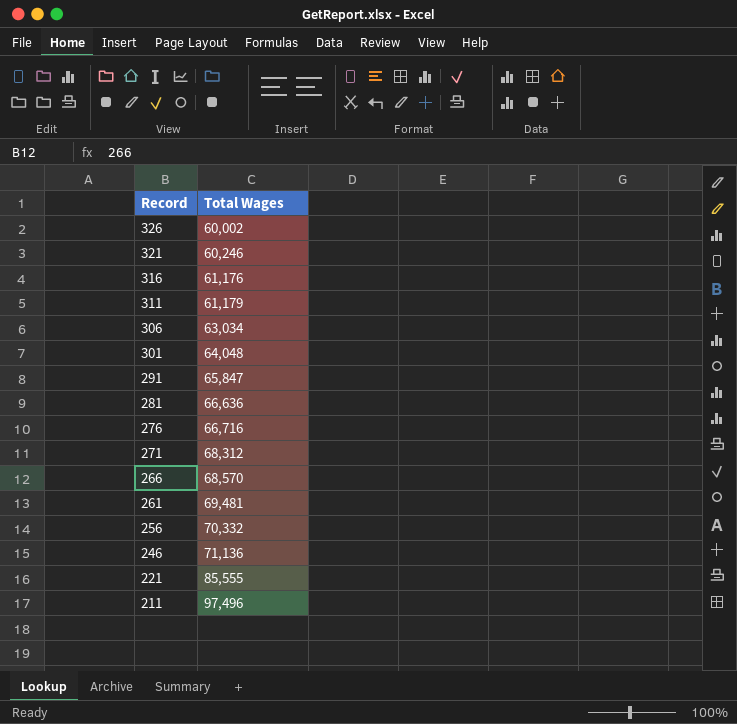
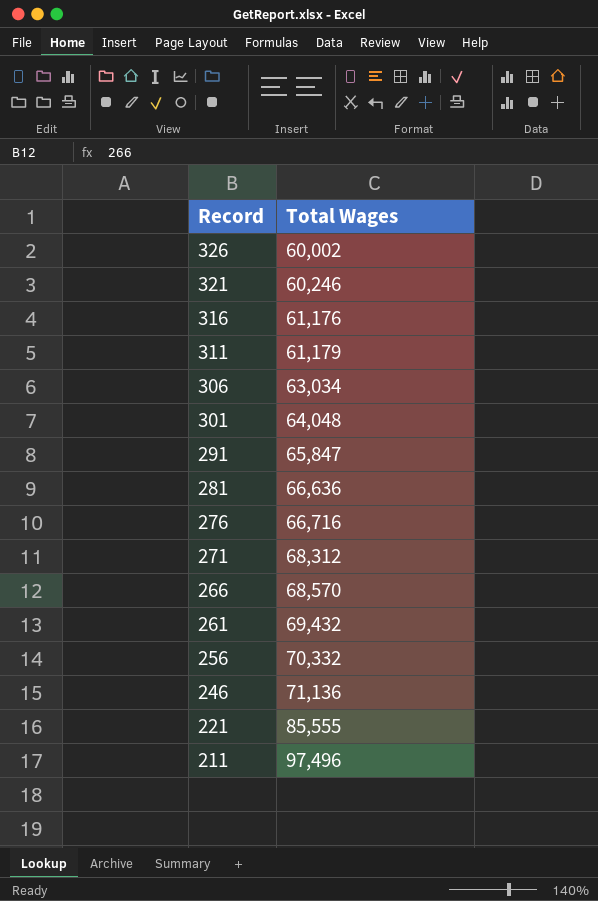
261 | Total Wages: 69,481 -> 69,432

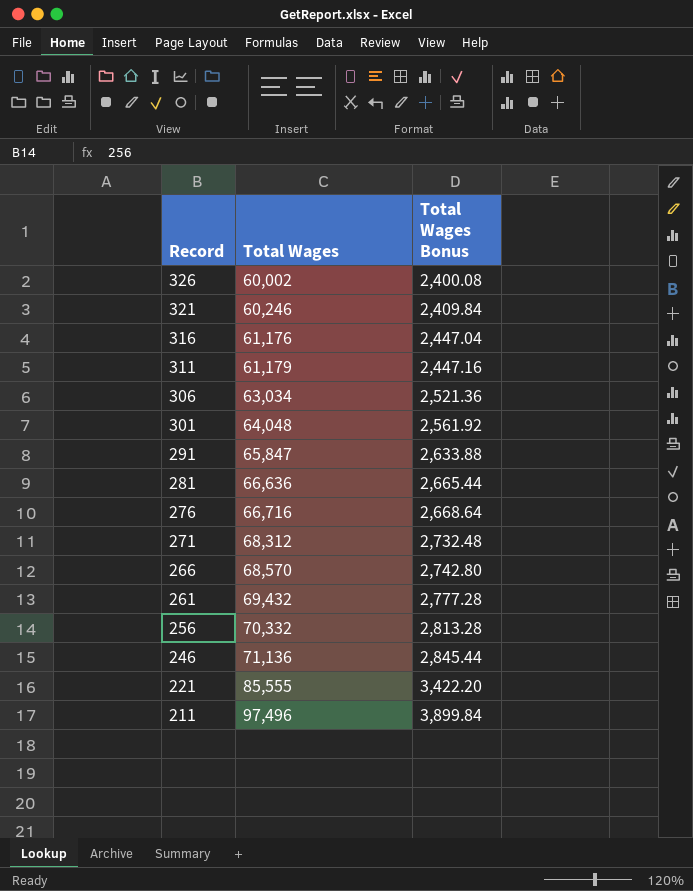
column Total Wages Bonus | formula: none -> [Total Wages] * 0.04

